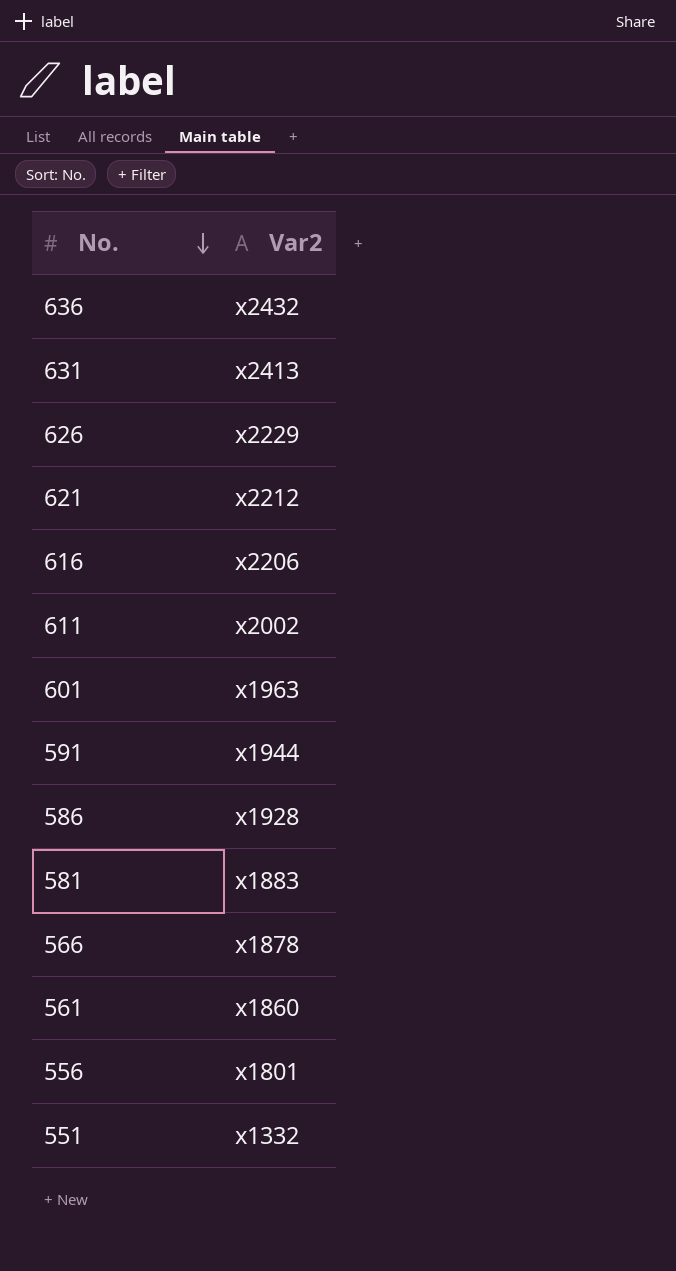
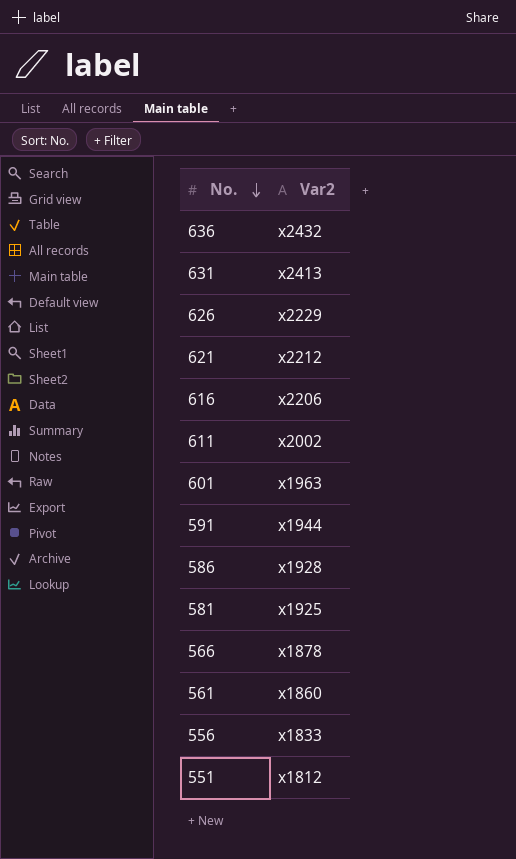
581 | Var2: x1883 -> x1925
556 | Var2: x1801 -> x1833
551 | Var2: x1332 -> x1812

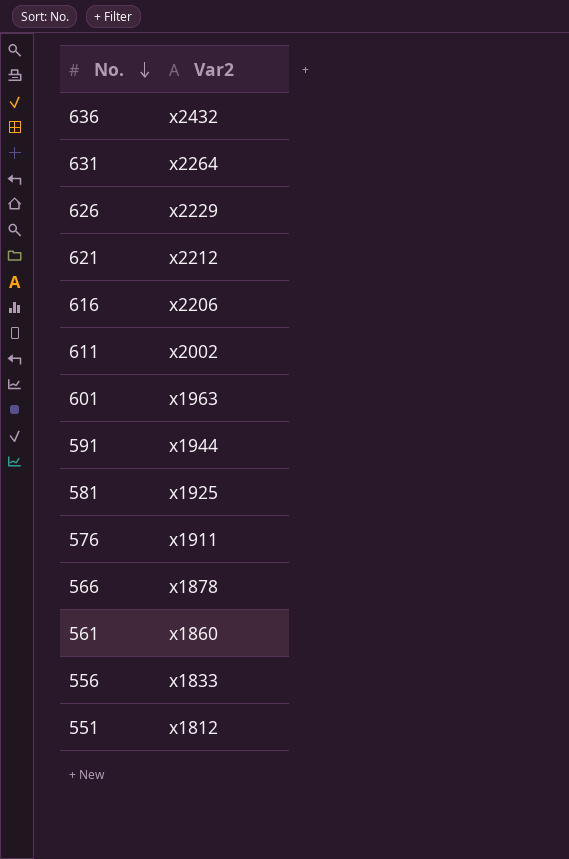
row 586: x1928 -> none
631 | Var2: x2413 -> x2264
row 576: none -> x1911

